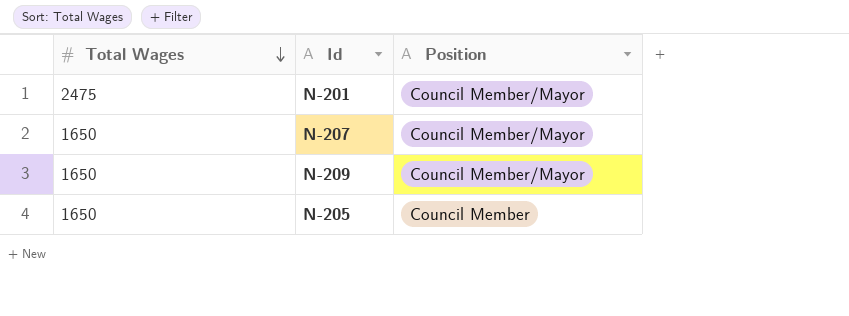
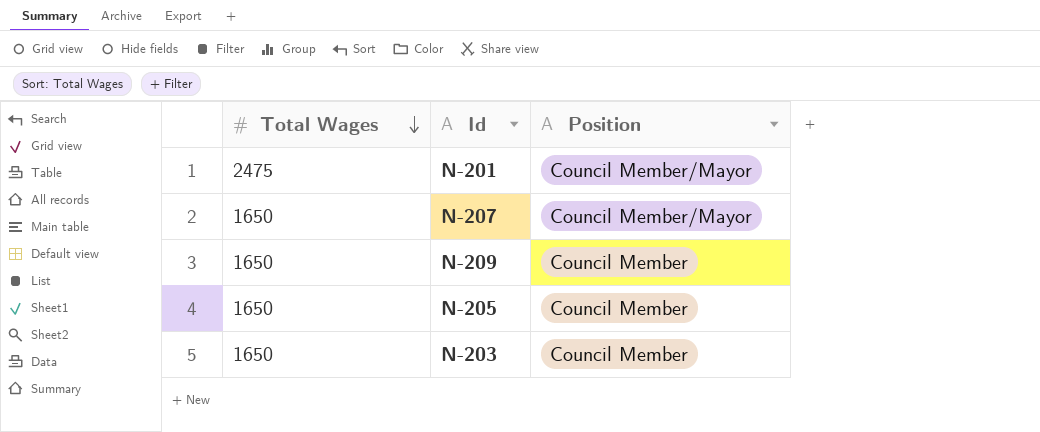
N-209 | Position: Council Member/Mayor -> Council Member
row N-203: none -> 1650 | Council Member

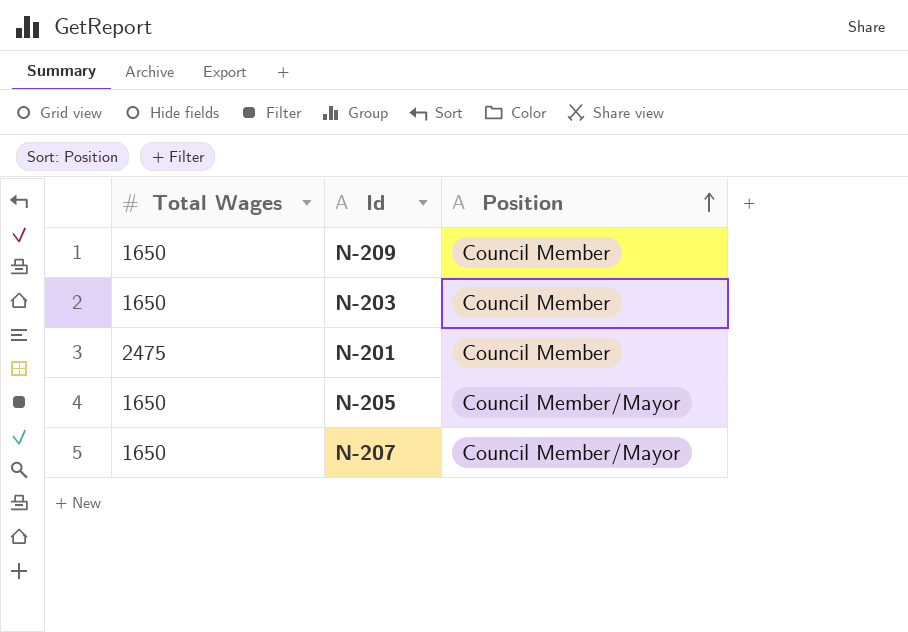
row order: Total Wages descending -> Position ascending
N-201 | Position: Council Member/Mayor -> Council Member
N-205 | Position: Council Member -> Council Member/Mayor

